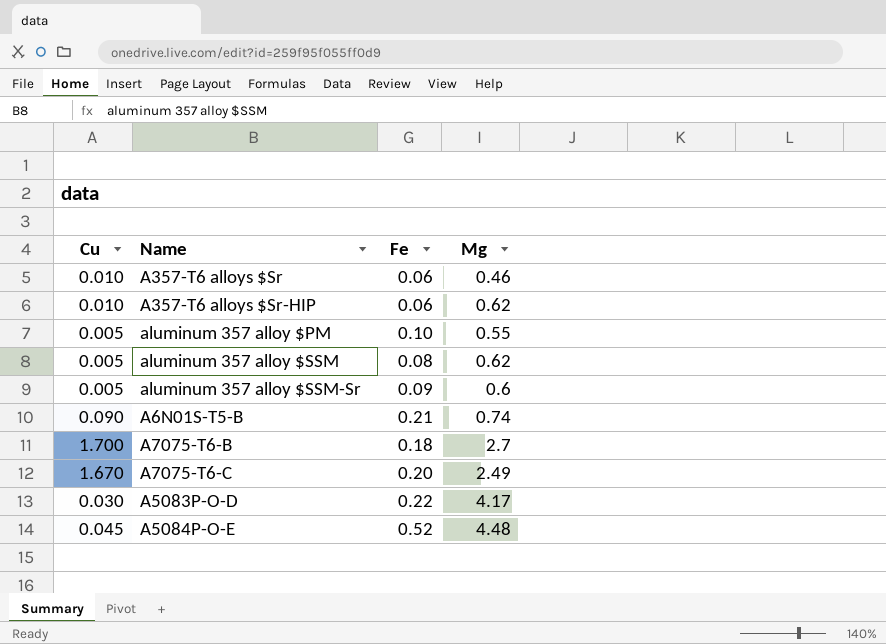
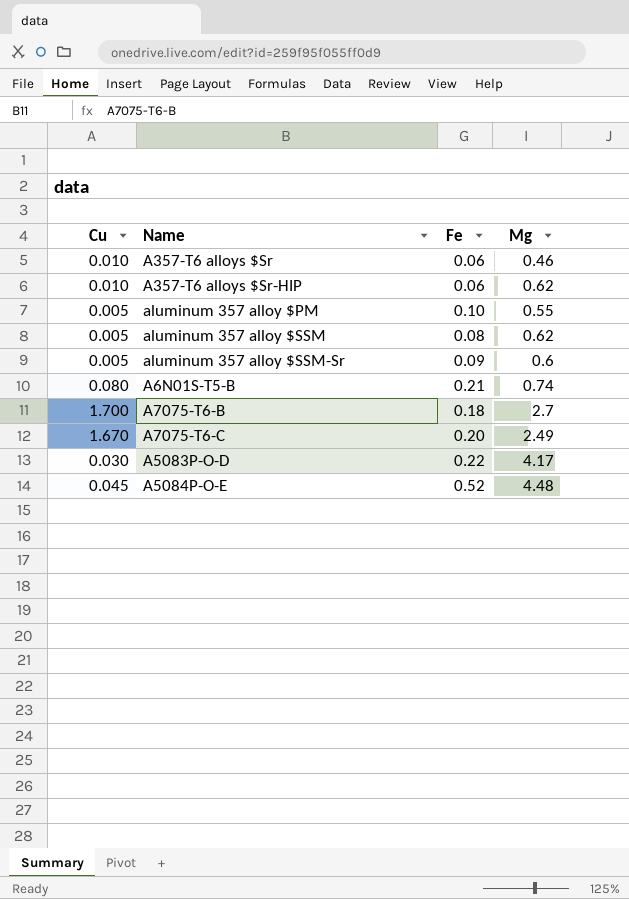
A6N01S-T5-B | Cu: 0.090 -> 0.080

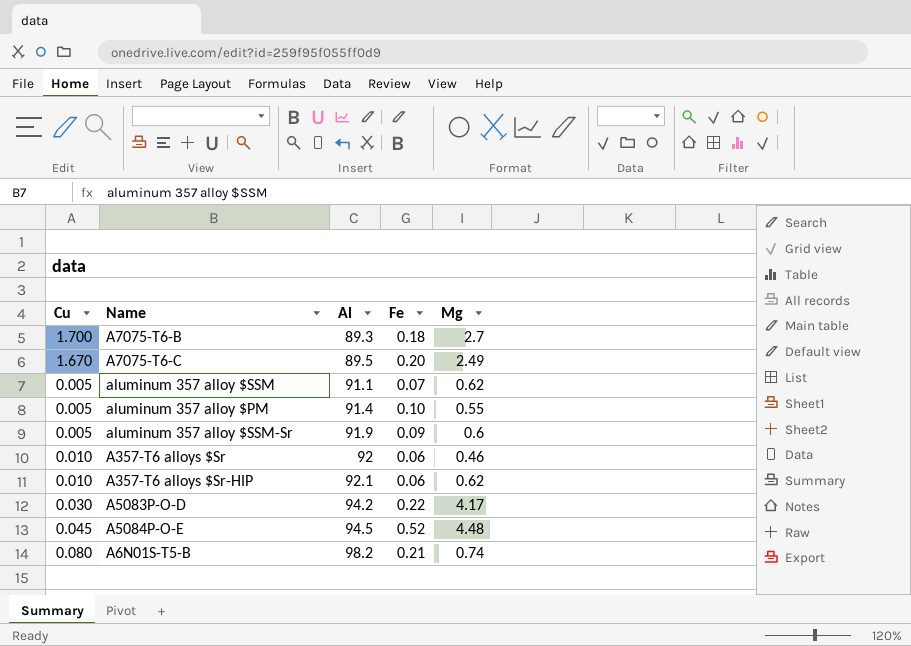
row order: none -> Al ascending
column Al | position: none -> 3
aluminum 357 alloy $SSM | Fe: 0.08 -> 0.07

